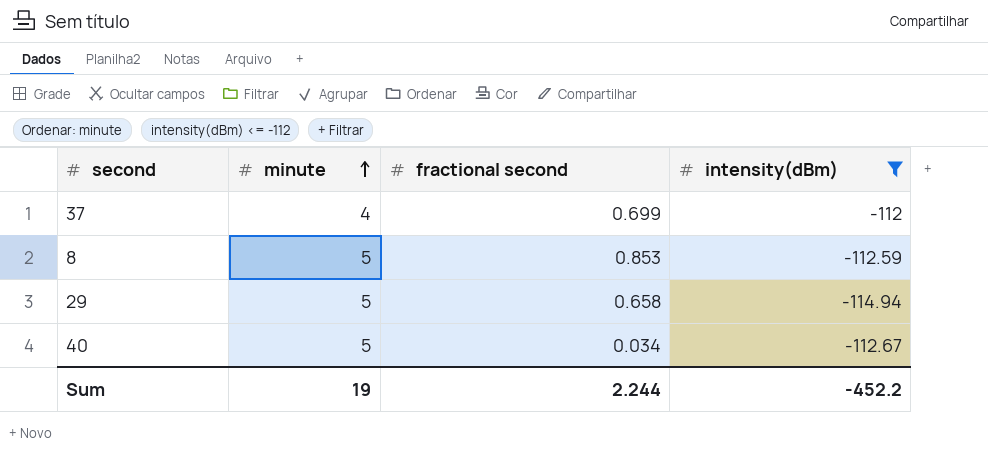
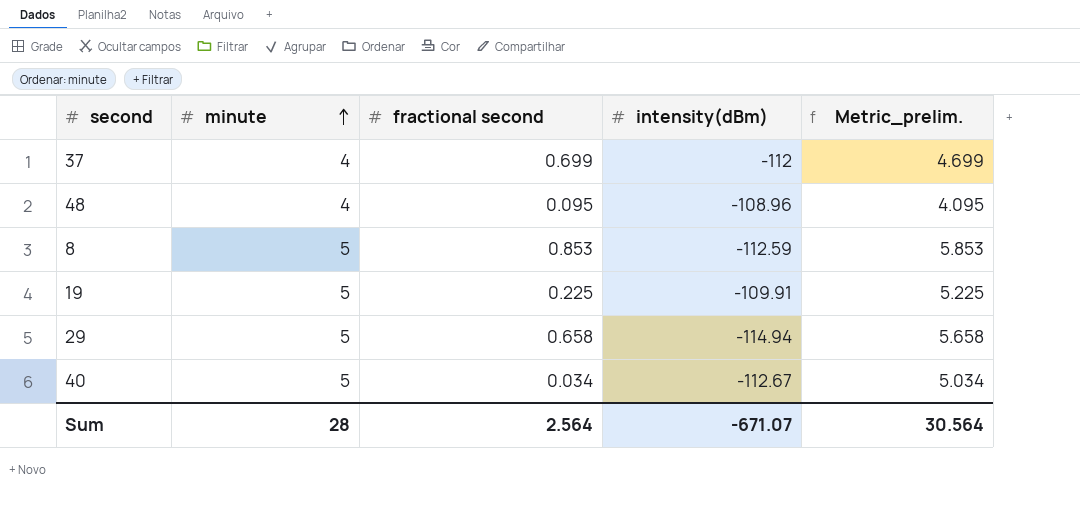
filter: intensity(dBm) <= -112 -> none
column Metric_prelim. | formula: none -> [minute] + [fractional second]
Sum | minute: 19 -> 28
Sum | fractional second: 2.244 -> 2.564
Sum | intensity(dBm): -452.2 -> -671.07

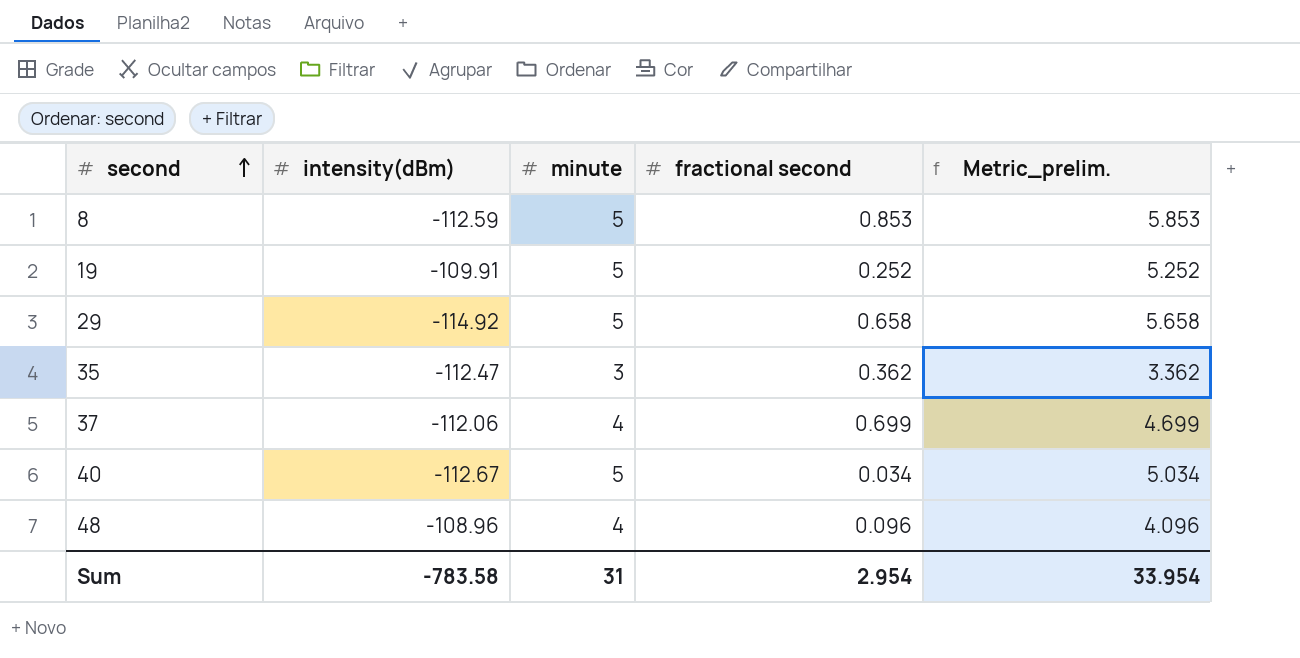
row order: minute ascending -> second ascending
column intensity(dBm) | position: 4 -> 2
19 | fractional second: 0.225 -> 0.252
19 | Metric_prelim.: 5.225 -> 5.252
29 | intensity(dBm): -114.94 -> -114.92
row 35: none -> -112.47 | 3 | 0.362 | 3.362
37 | intensity(dBm): -112 -> -112.06
48 | fractional second: 0.095 -> 0.096
48 | Metric_prelim.: 4.095 -> 4.096
Sum | intensity(dBm): -671.07 -> -783.58
Sum | minute: 28 -> 31
Sum | fractional second: 2.564 -> 2.954
Sum | Metric_prelim.: 30.564 -> 33.954

